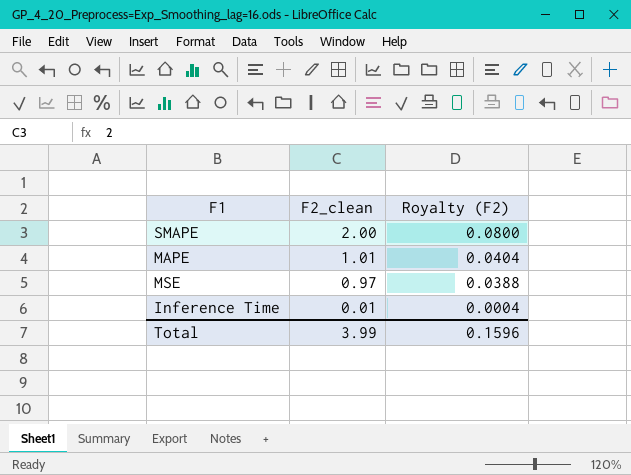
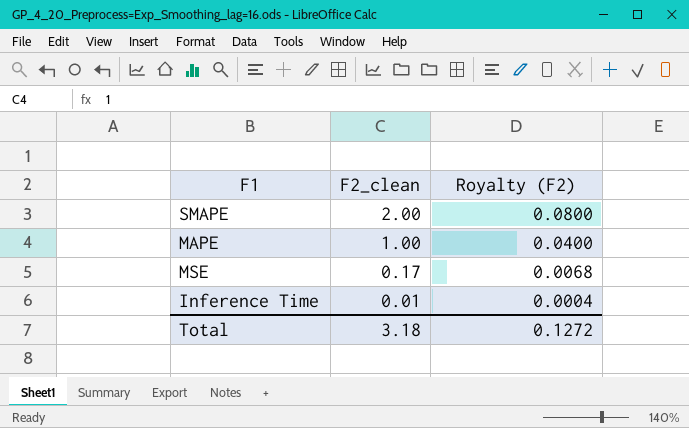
MAPE | F2_clean: 1.01 -> 1.00
MAPE | Royalty (F2): 0.0404 -> 0.0400
MSE | F2_clean: 0.97 -> 0.17
MSE | Royalty (F2): 0.0388 -> 0.0068
Total | F2_clean: 3.99 -> 3.18
Total | Royalty (F2): 0.1596 -> 0.1272

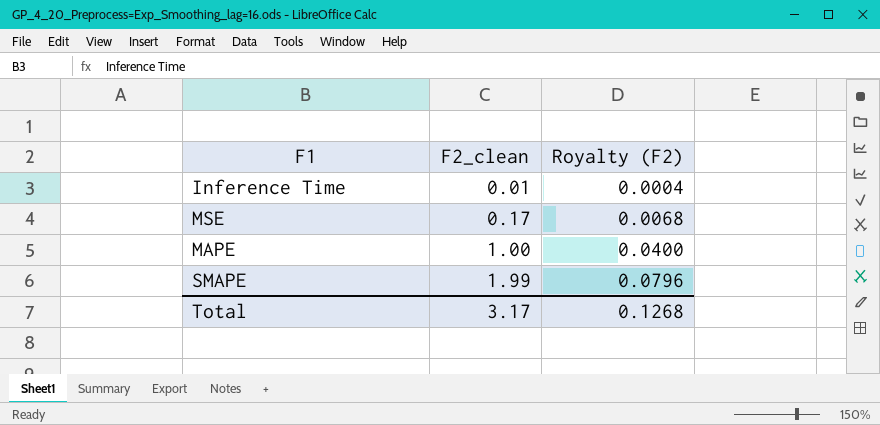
row order: F2_clean descending -> F2_clean ascending
SMAPE | F2_clean: 2.00 -> 1.99
SMAPE | Royalty (F2): 0.0800 -> 0.0796
Total | F2_clean: 3.18 -> 3.17
Total | Royalty (F2): 0.1272 -> 0.1268

